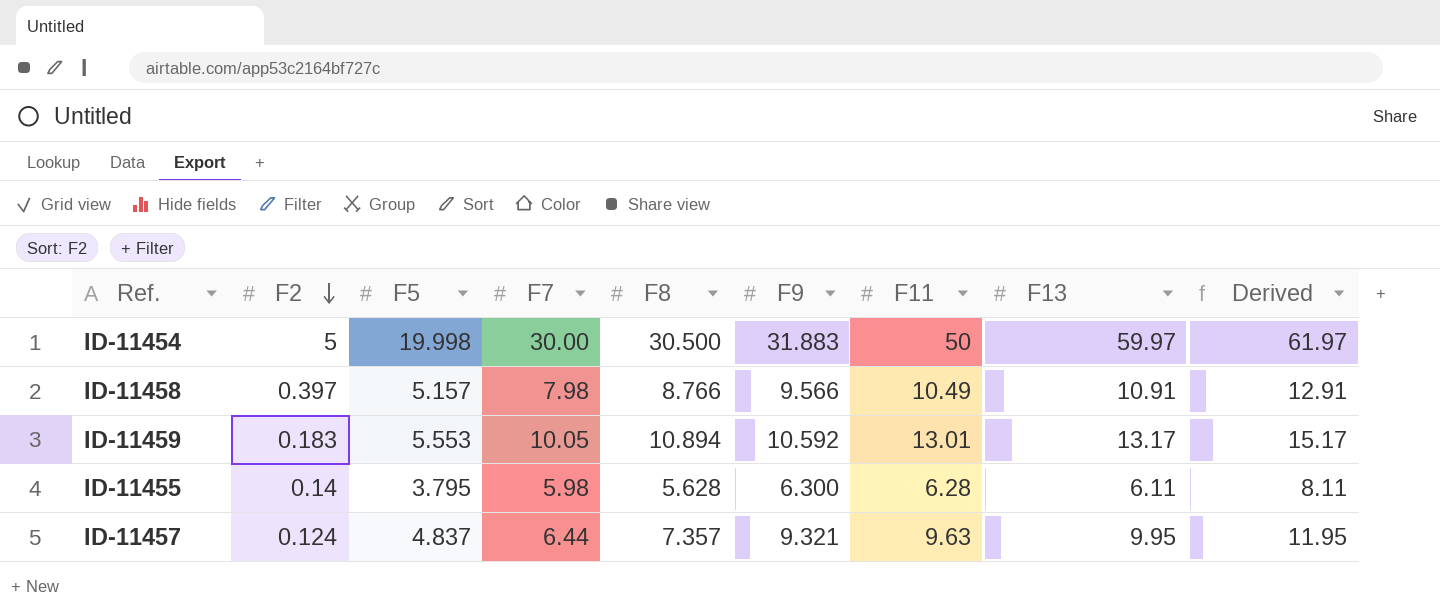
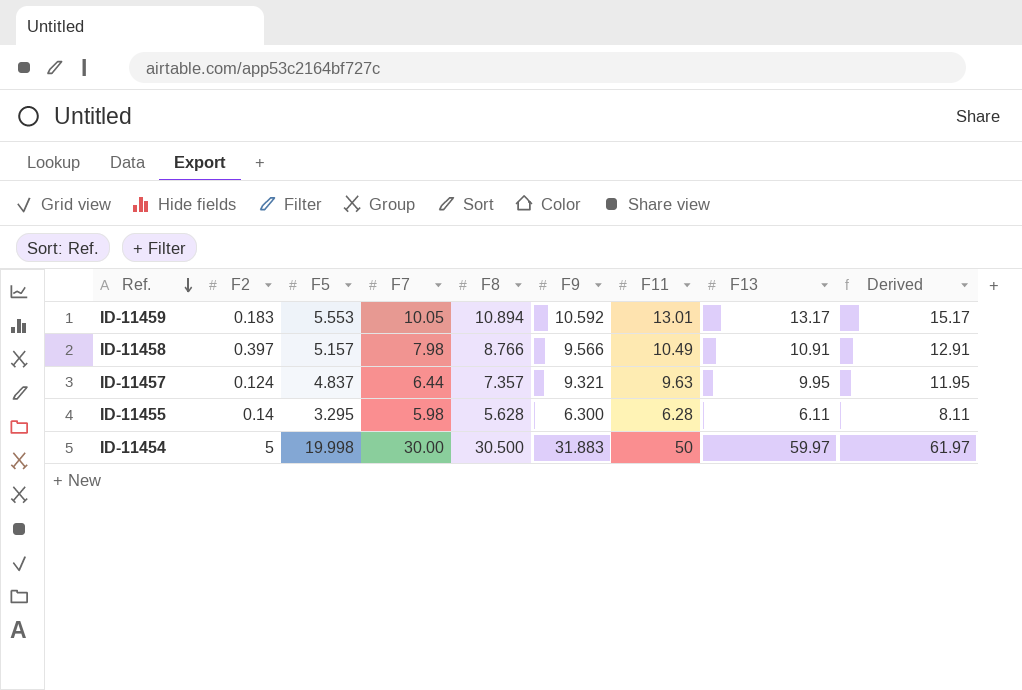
row order: F2 descending -> Ref. descending
ID-11455 | F5: 3.795 -> 3.295

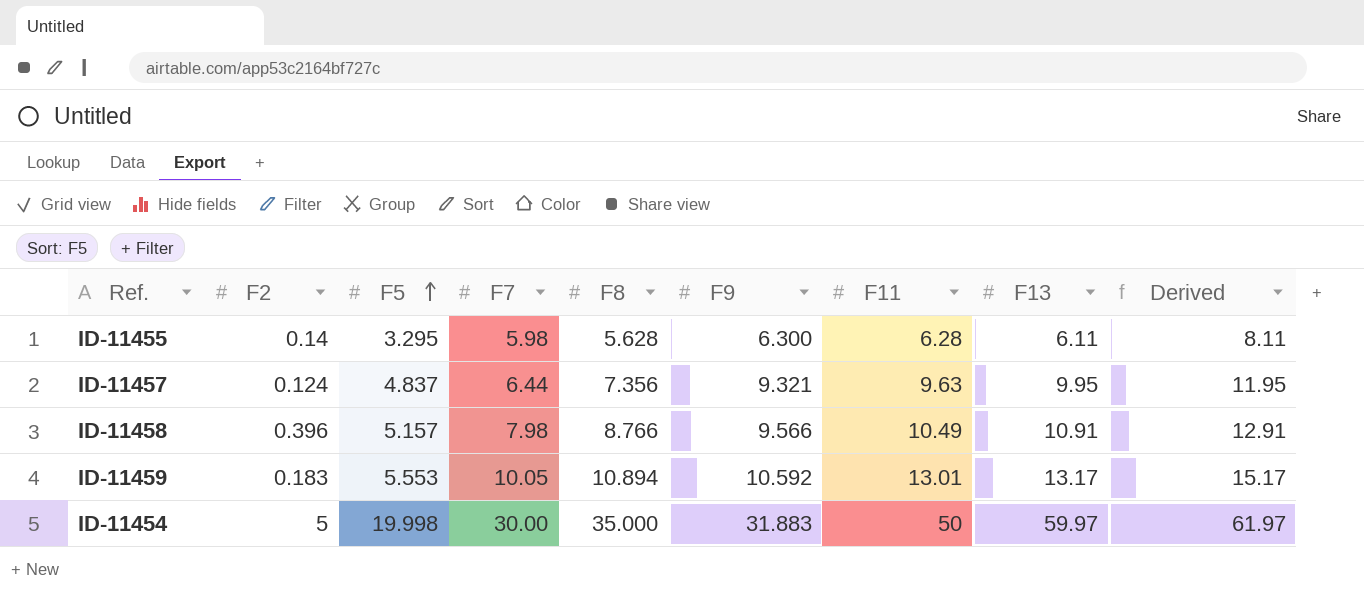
row order: Ref. descending -> F5 ascending
ID-11457 | F8: 7.357 -> 7.356
ID-11458 | F2: 0.397 -> 0.396
ID-11454 | F8: 30.500 -> 35.000

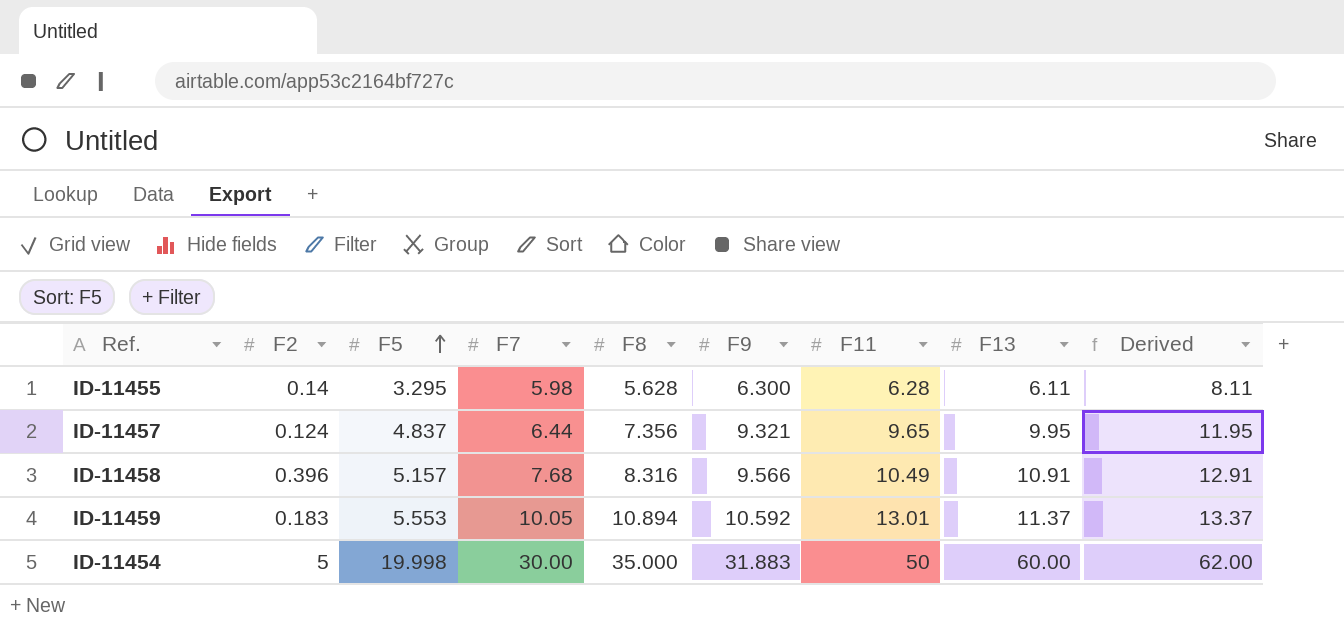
ID-11457 | F11: 9.63 -> 9.65
ID-11458 | F7: 7.98 -> 7.68
ID-11458 | F8: 8.766 -> 8.316
ID-11459 | F13: 13.17 -> 11.37
ID-11459 | Derived: 15.17 -> 13.37
ID-11454 | F13: 59.97 -> 60.00
ID-11454 | Derived: 61.97 -> 62.00

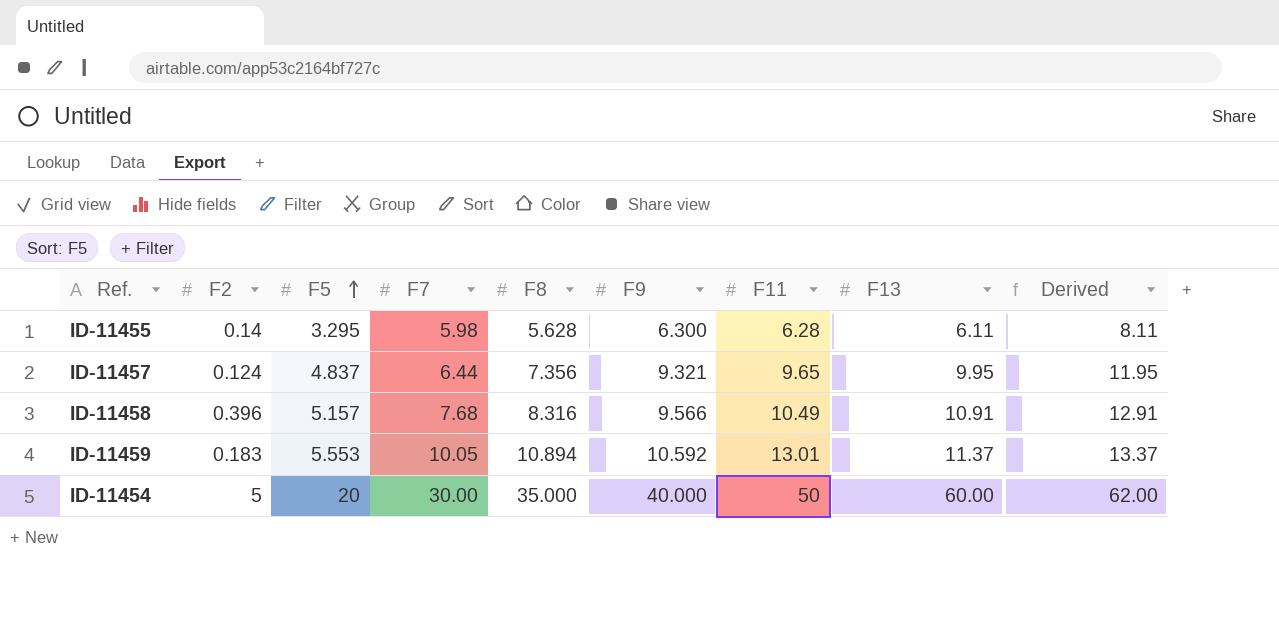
ID-11454 | F5: 19.998 -> 20
ID-11454 | F9: 31.883 -> 40.000

